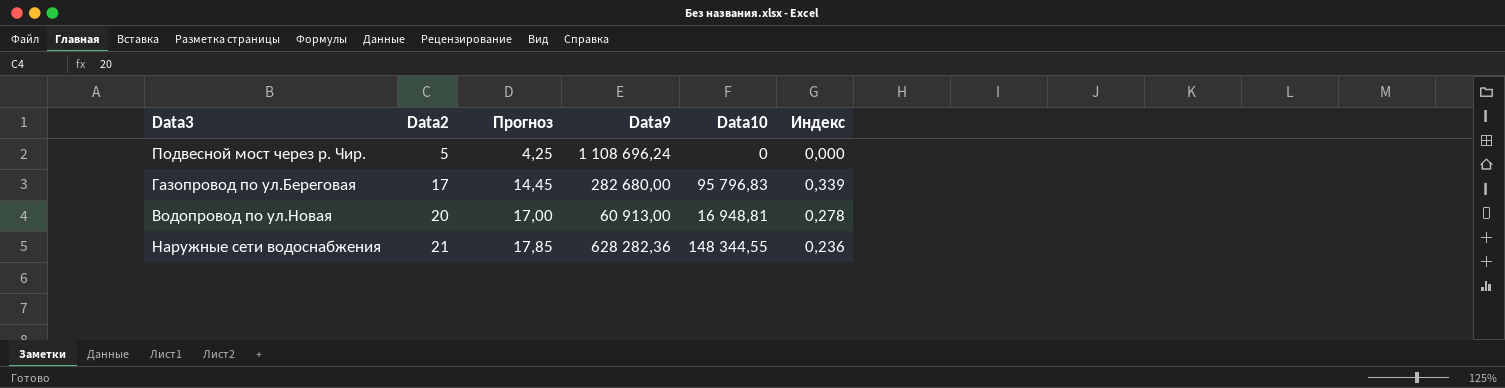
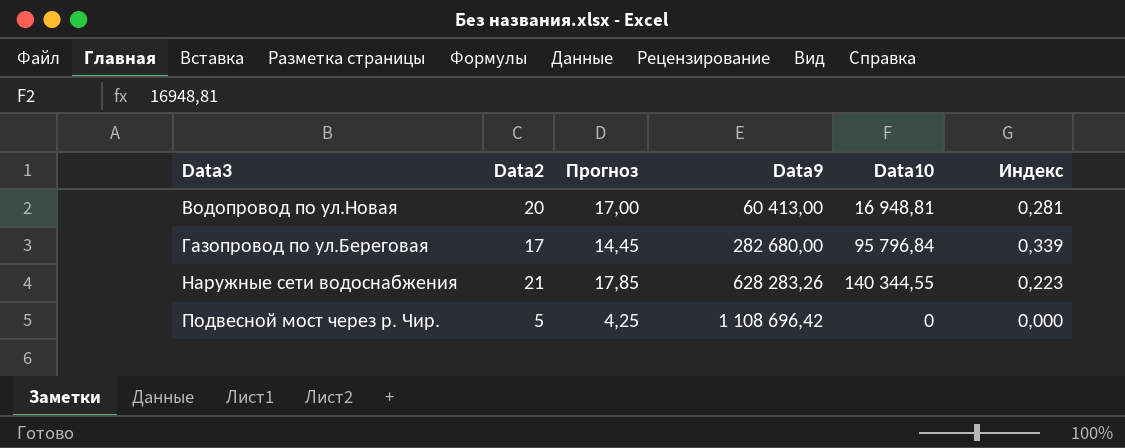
row order: Data2 ascending -> Data3 ascending
Водопровод по ул.Новая | Data9: 60 913,00 -> 60 413,00
Водопровод по ул.Новая | Индекс: 0,278 -> 0,281
Газопровод по ул.Береговая | Data10: 95 796,83 -> 95 796,84
Наружные сети водоснабжения | Data9: 628 282,36 -> 628 283,26
Наружные сети водоснабжения | Data10: 148 344,55 -> 140 344,55
Наружные сети водоснабжения | Индекс: 0,236 -> 0,223
Подвесной мост через р. Чир. | Data9: 1 108 696,24 -> 1 108 696,42

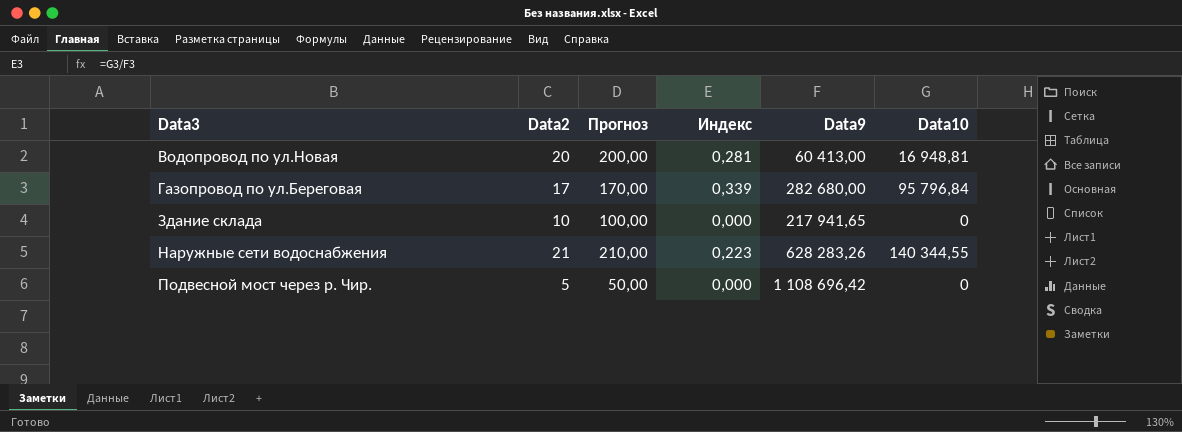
column Прогноз | formula: [Data2] * 0,85 -> [Data2] * 10
column Индекс | position: 6 -> 4
row Здание склада: none -> 10 | 100,00 | 0,000 | 217 941,65 | 0

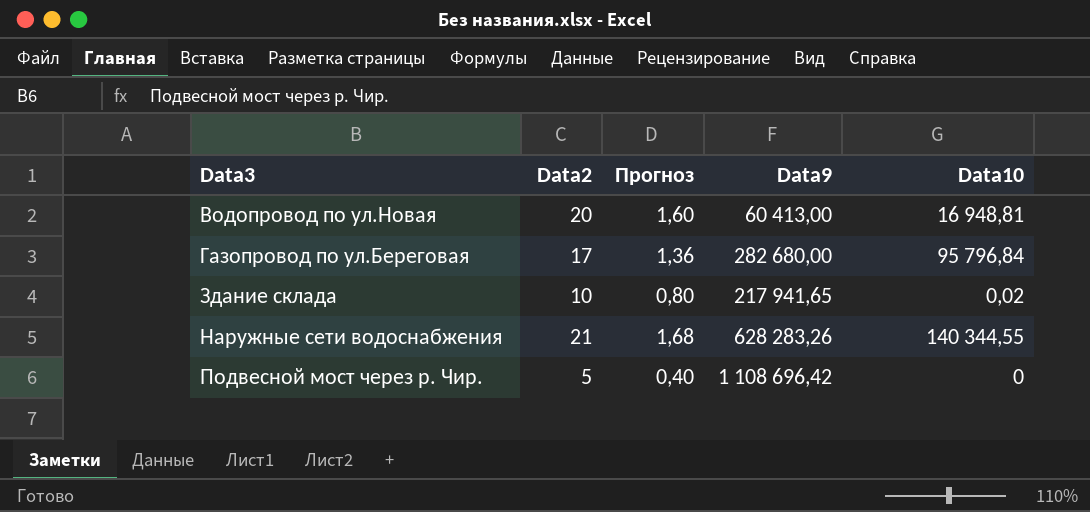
column Индекс | formula: [Data10] / [Data9] -> none
column Прогноз | formula: [Data2] * 10 -> [Data2] * 0,08
Здание склада | Data10: 0 -> 0,02

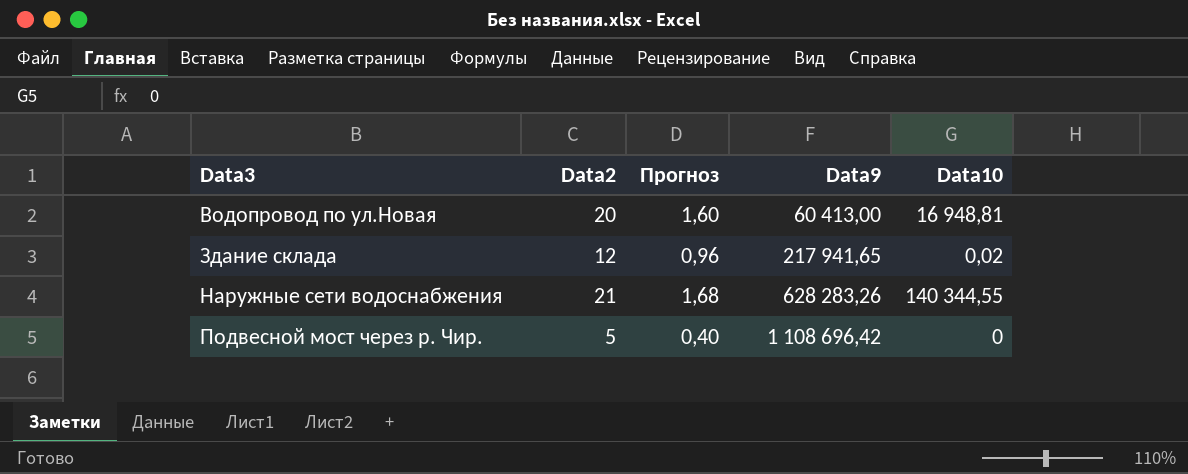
row Газопровод по ул.Береговая: 17 | 1,36 | 282 680,00 | 95 796,84 -> none
Здание склада | Data2: 10 -> 12
Здание склада | Прогноз: 0,80 -> 0,96

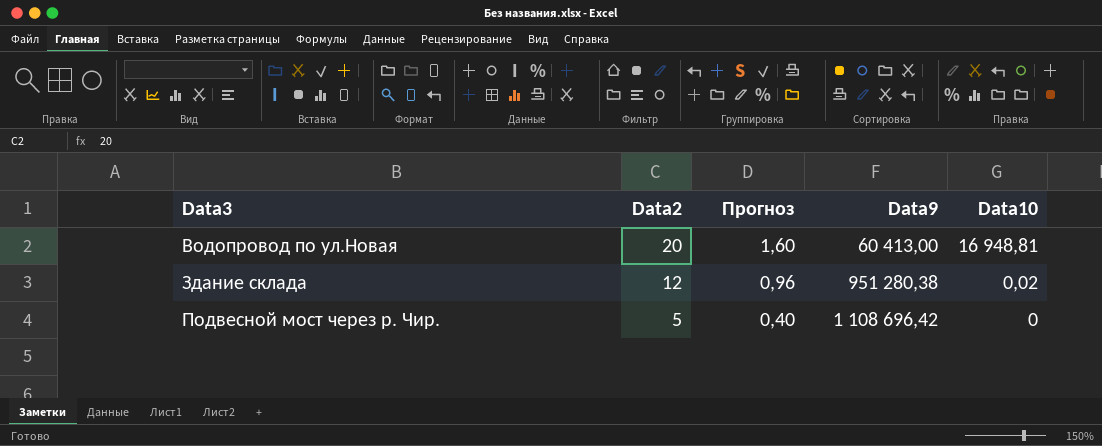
row Наружные сети водоснабжения: 21 | 1,68 | 628 283,26 | 140 344,55 -> none
Здание склада | Data9: 217 941,65 -> 951 280,38

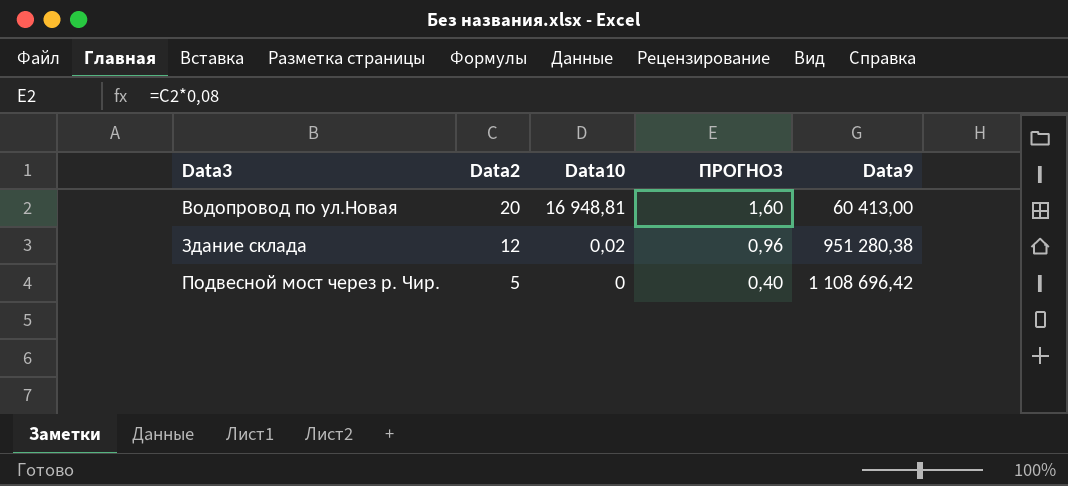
column Data10 | position: 5 -> 3
column name: Прогноз -> ПРОГНОЗ

